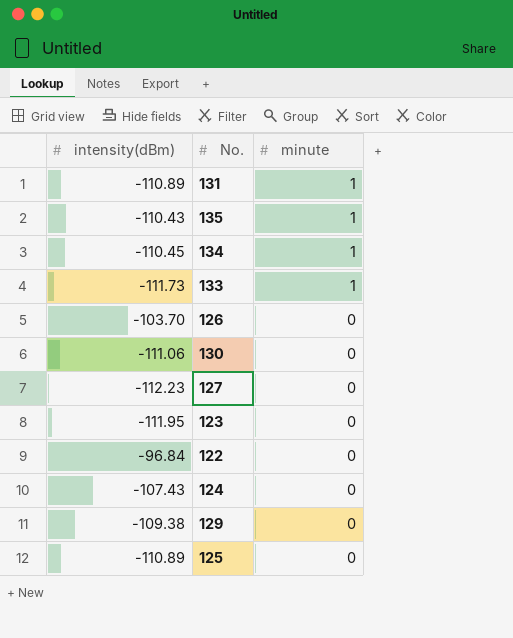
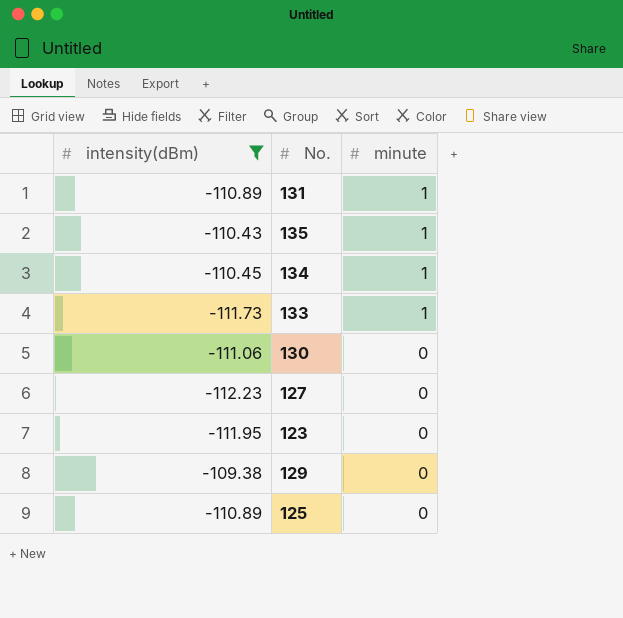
filter: none -> intensity(dBm) <= -109.38

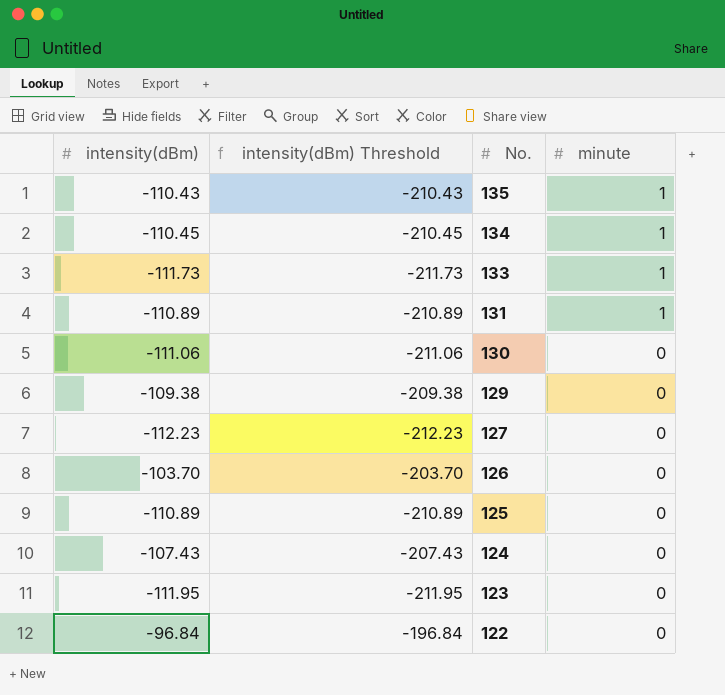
filter: intensity(dBm) <= -109.38 -> none
row order: minute descending -> No. descending
column intensity(dBm) Threshold | formula: none -> [intensity(dBm)] - 100

